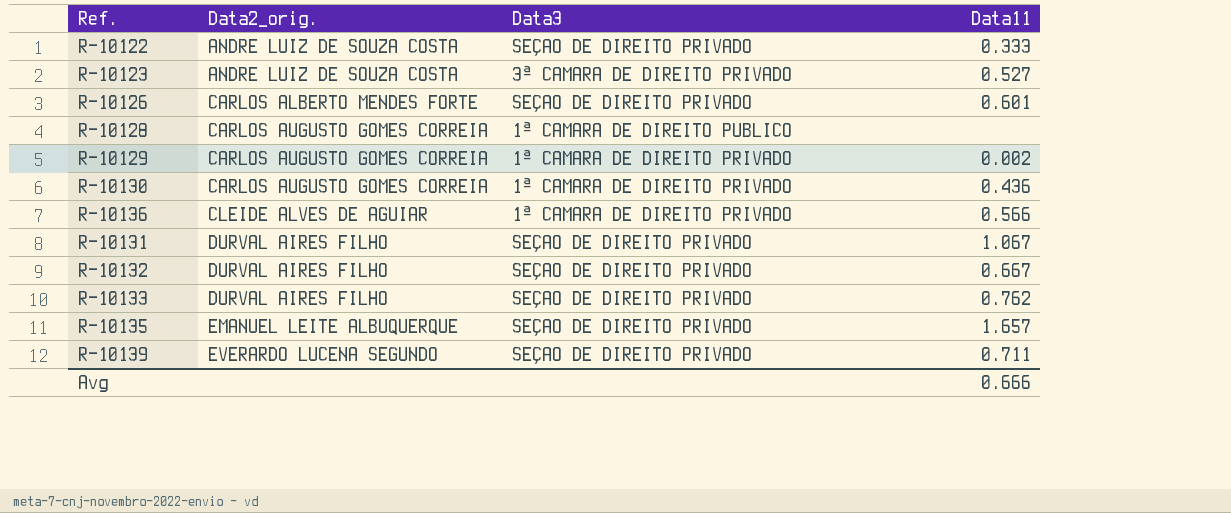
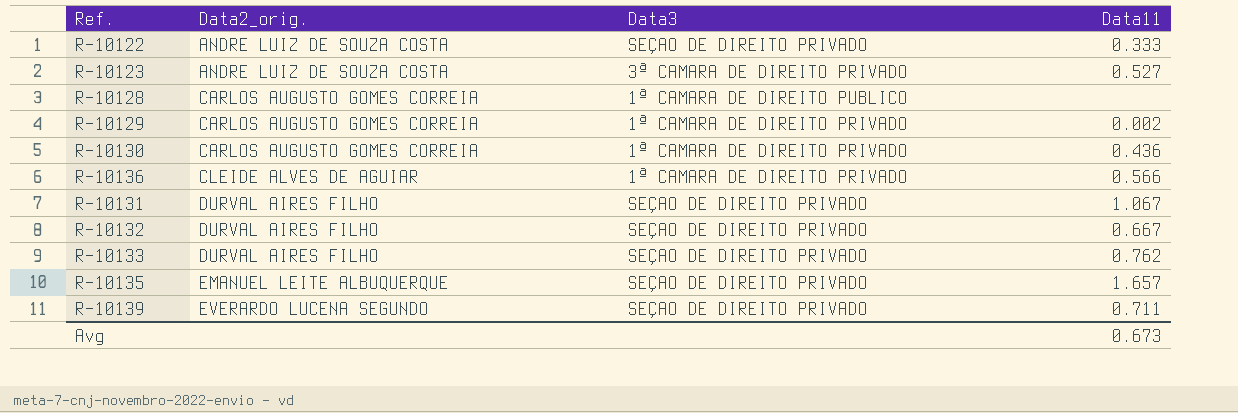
row R-10126: CARLOS ALBERTO MENDES FORTE | SEÇAO DE DIREITO PRIVADO | 0.601 -> none
Avg | Data11: 0.666 -> 0.673

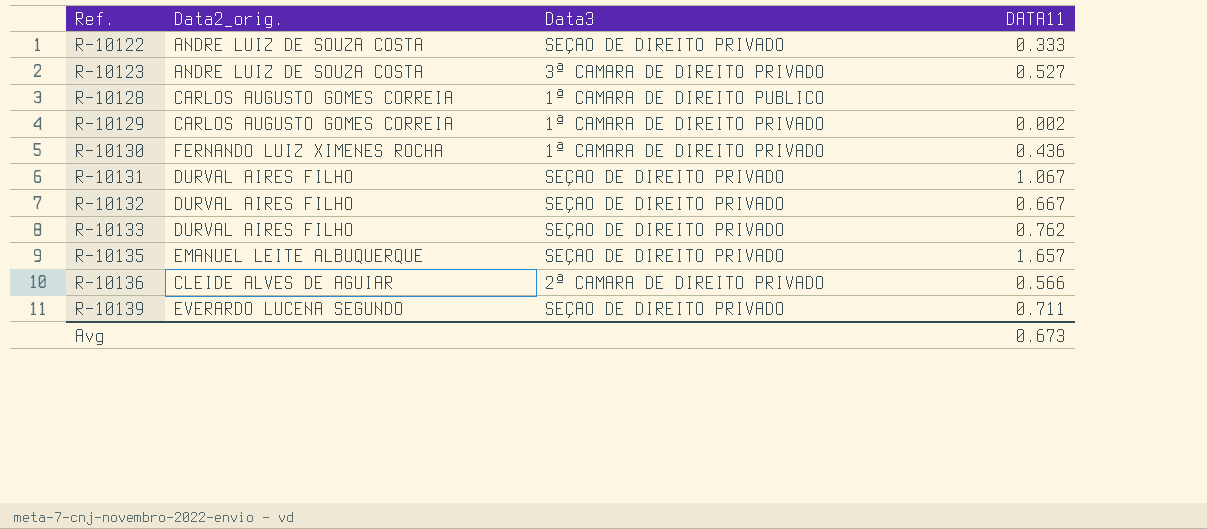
row order: Data2_orig. ascending -> Ref. ascending
column name: Data11 -> DATA11
R-10130 | Data2_orig.: CARLOS AUGUSTO GOMES CORREIA -> FERNANDO LUIZ XIMENES ROCHA
R-10136 | Data3: 1ª CAMARA DE DIREITO PRIVADO -> 2ª CAMARA DE DIREITO PRIVADO

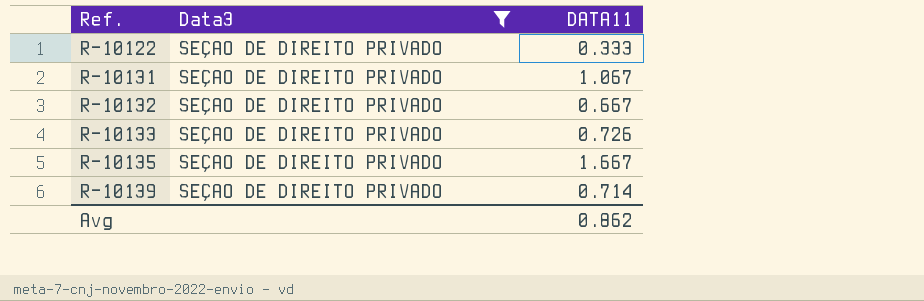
filter: none -> Data3 = SEÇAO DE DIREITO PRIVADO
column Data2_orig. | position: 2 -> none
R-10133 | DATA11: 0.762 -> 0.726
R-10135 | DATA11: 1.657 -> 1.667
R-10139 | DATA11: 0.711 -> 0.714
Avg | DATA11: 0.673 -> 0.862

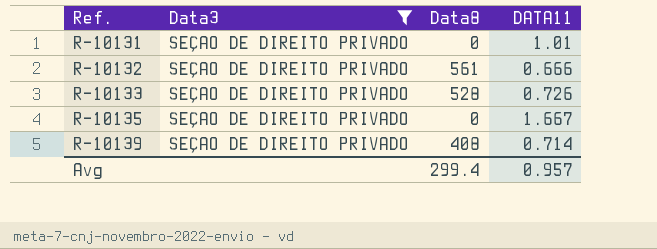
column Data8 | position: none -> 3
row R-10122: SEÇAO DE DIREITO PRIVADO | 0.333 -> none
R-10131 | DATA11: 1.067 -> 1.01
R-10132 | DATA11: 0.667 -> 0.666
Avg | DATA11: 0.862 -> 0.957

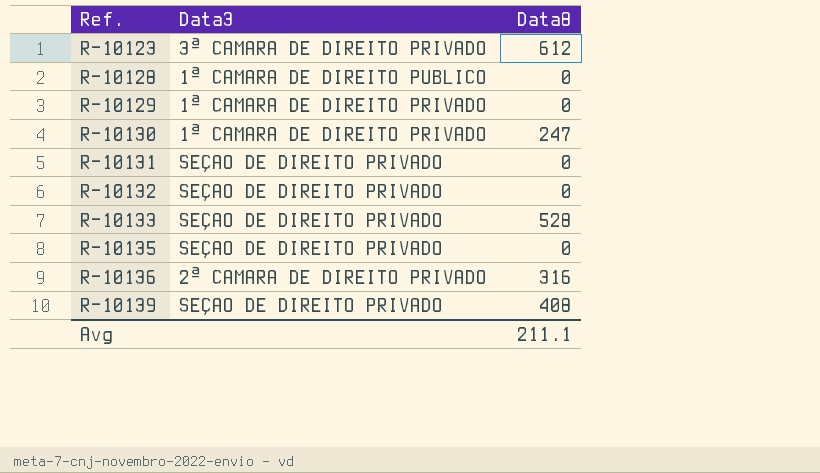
filter: Data3 = SEÇAO DE DIREITO PRIVADO -> none
column DATA11 | position: 4 -> none
R-10132 | Data8: 561 -> 0
Avg | Data8: 299.4 -> 211.1

